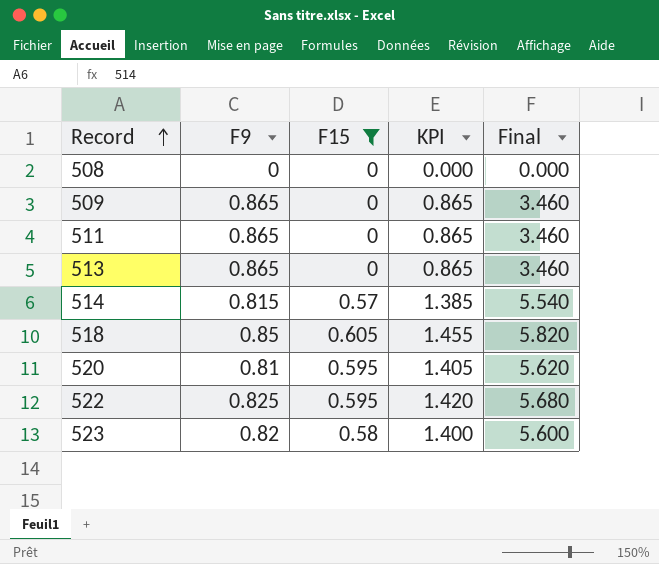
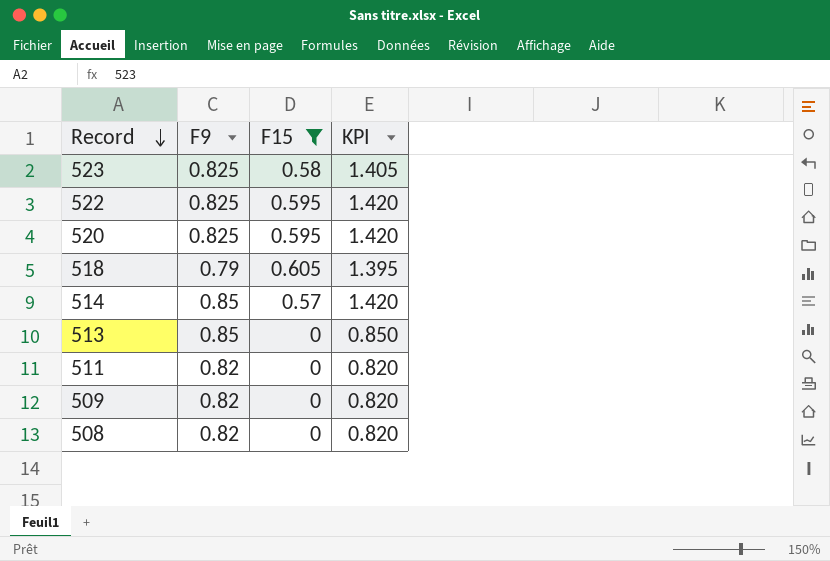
row order: Record ascending -> Record descending
column Final | formula: [KPI] * 4 -> none
523 | F9: 0.82 -> 0.825
523 | KPI: 1.400 -> 1.405
520 | F9: 0.81 -> 0.825
520 | KPI: 1.405 -> 1.420
518 | F9: 0.85 -> 0.79
518 | KPI: 1.455 -> 1.395
514 | F9: 0.815 -> 0.85
514 | KPI: 1.385 -> 1.420
513 | F9: 0.865 -> 0.85
513 | KPI: 0.865 -> 0.850
511 | F9: 0.865 -> 0.82
511 | KPI: 0.865 -> 0.820
509 | F9: 0.865 -> 0.82
509 | KPI: 0.865 -> 0.820
508 | F9: 0 -> 0.82
508 | KPI: 0.000 -> 0.820

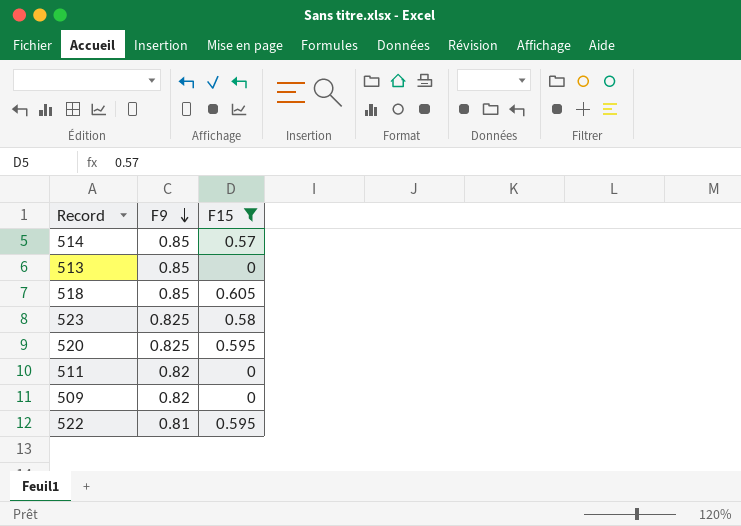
row order: Record descending -> F9 descending
column KPI | formula: [F9] + [F15] -> none
row 508: 0.82 | 0 | 0.820 -> none
518 | F9: 0.79 -> 0.85
522 | F9: 0.825 -> 0.81

